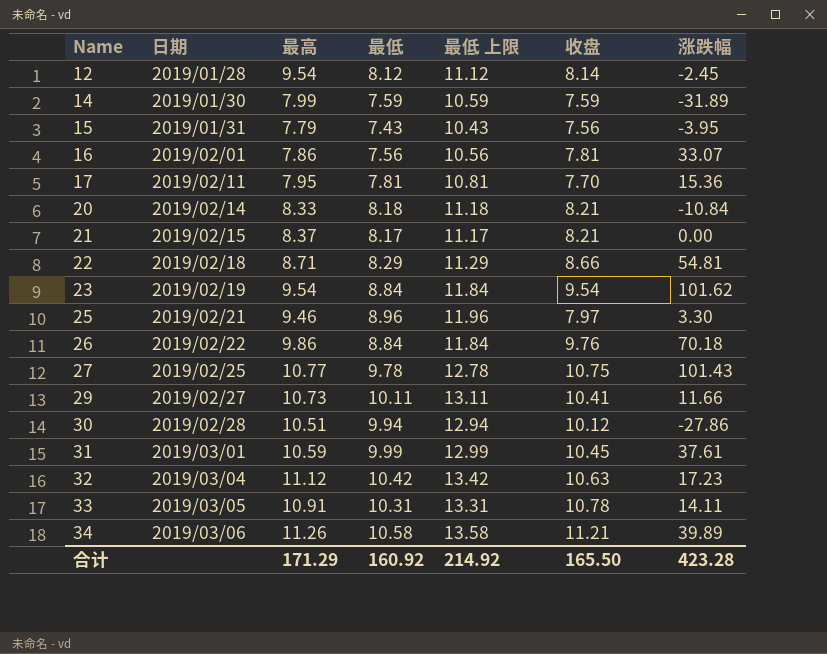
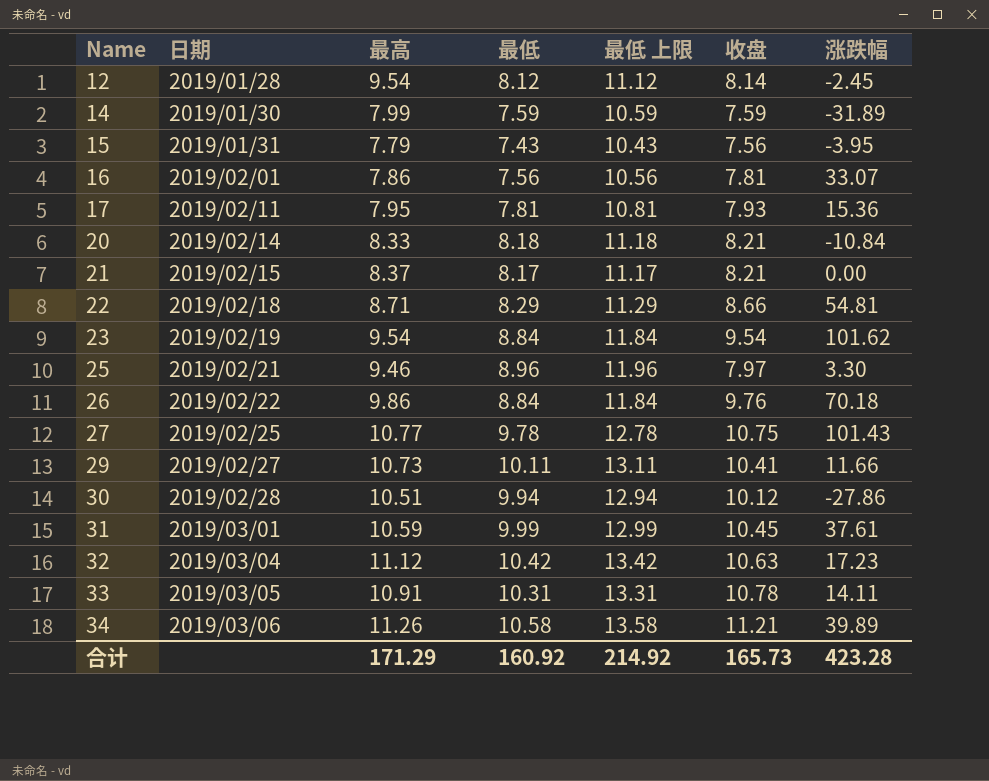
17 | 收盘: 7.70 -> 7.93
合计 | 收盘: 165.50 -> 165.73

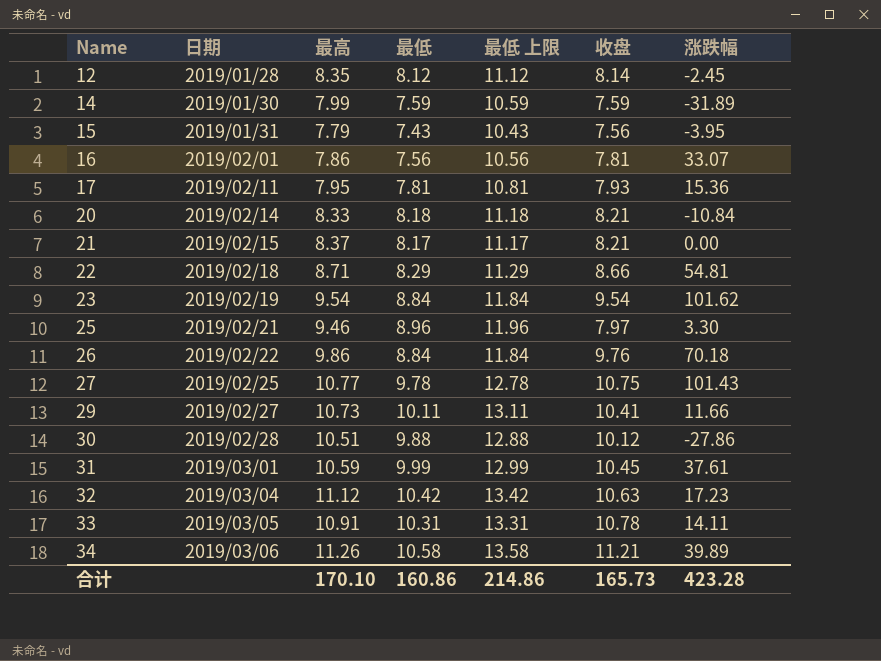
12 | 最高: 9.54 -> 8.35
30 | 最低: 9.94 -> 9.88
30 | 最低 上限: 12.94 -> 12.88
合计 | 最高: 171.29 -> 170.10
合计 | 最低: 160.92 -> 160.86
合计 | 最低 上限: 214.92 -> 214.86

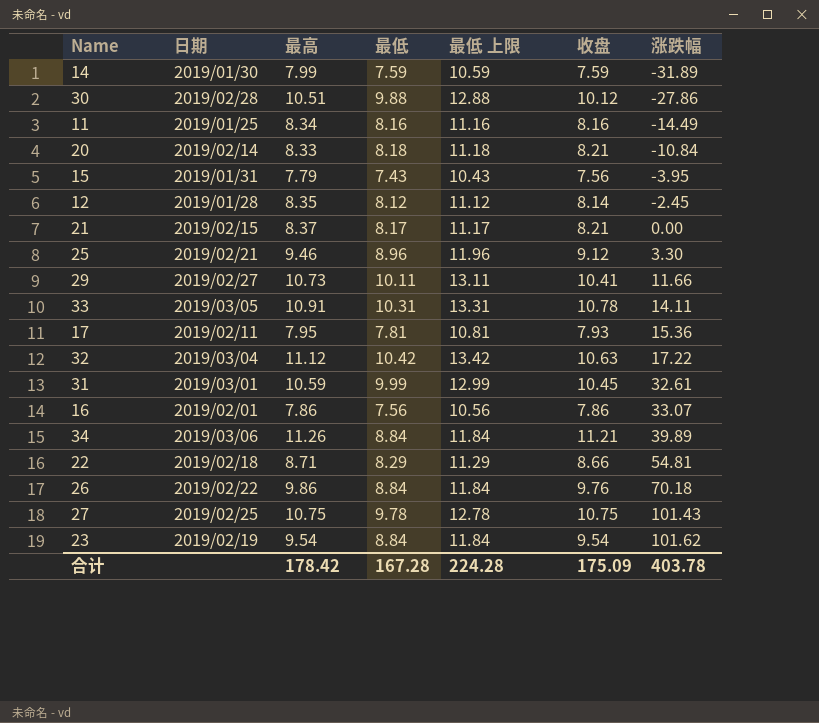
row order: Name ascending -> 涨跌幅 ascending
row 11: none -> 2019/01/25 | 8.34 | 8.16 | 11.16 | 8.16 | -14.49
25 | 收盘: 7.97 -> 9.12
32 | 涨跌幅: 17.23 -> 17.22
31 | 涨跌幅: 37.61 -> 32.61
16 | 收盘: 7.81 -> 7.86
34 | 最低: 10.58 -> 8.84
34 | 最低 上限: 13.58 -> 11.84
27 | 最高: 10.77 -> 10.75
合计 | 最高: 170.10 -> 178.42
合计 | 最低: 160.86 -> 167.28
合计 | 最低 上限: 214.86 -> 224.28
合计 | 收盘: 165.73 -> 175.09
合计 | 涨跌幅: 423.28 -> 403.78

